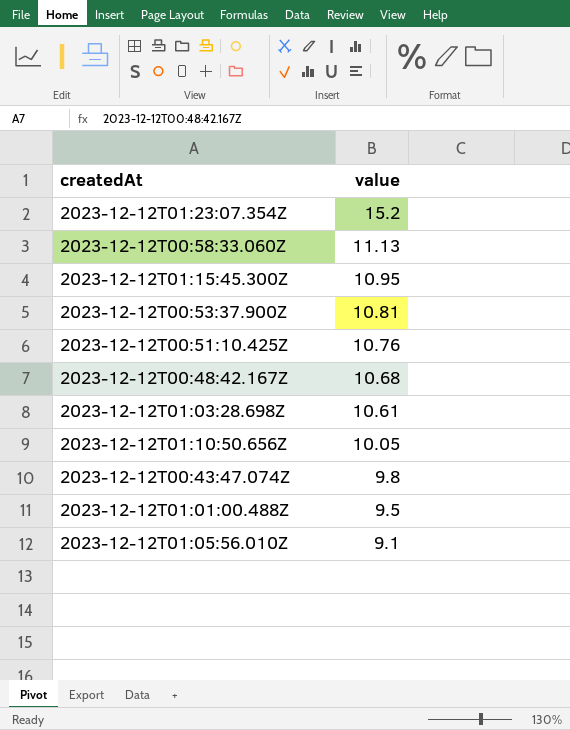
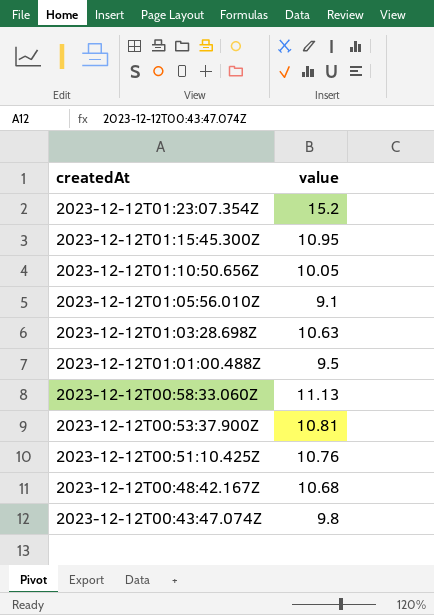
row order: value descending -> createdAt descending
2023-12-12T01:03:28.698Z | value: 10.61 -> 10.63

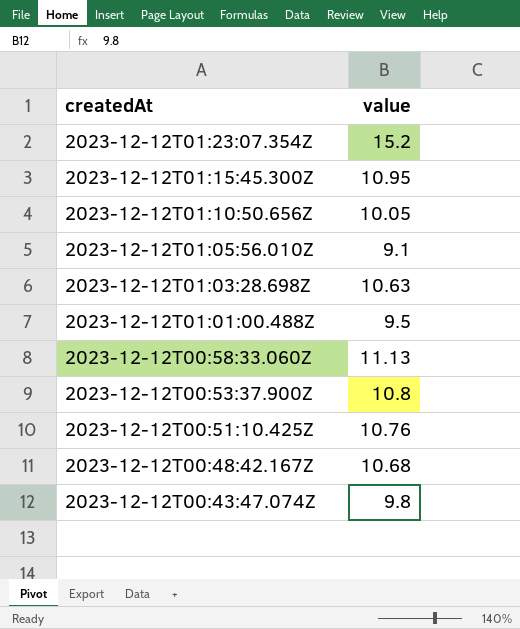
2023-12-12T00:53:37.900Z | value: 10.81 -> 10.8

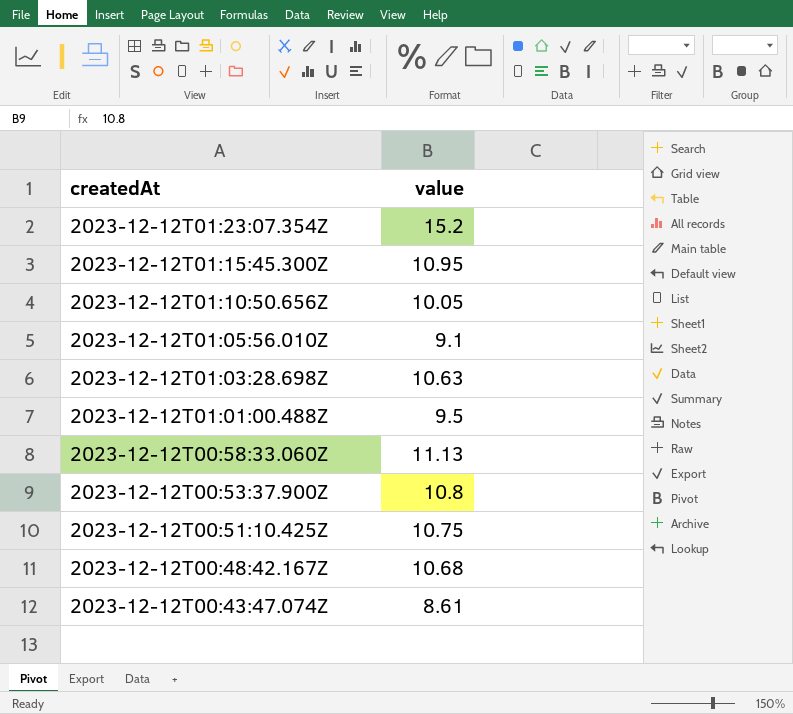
2023-12-12T00:51:10.425Z | value: 10.76 -> 10.75
2023-12-12T00:43:47.074Z | value: 9.8 -> 8.61

